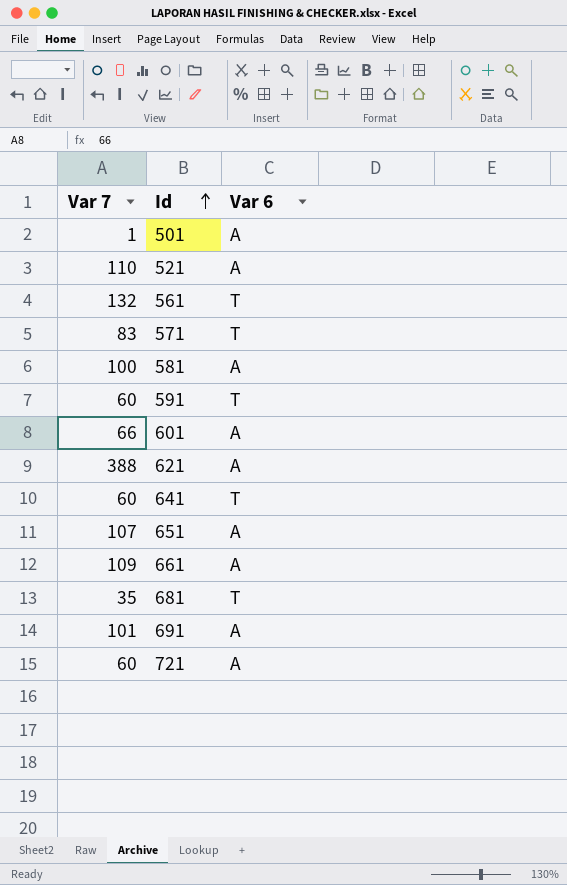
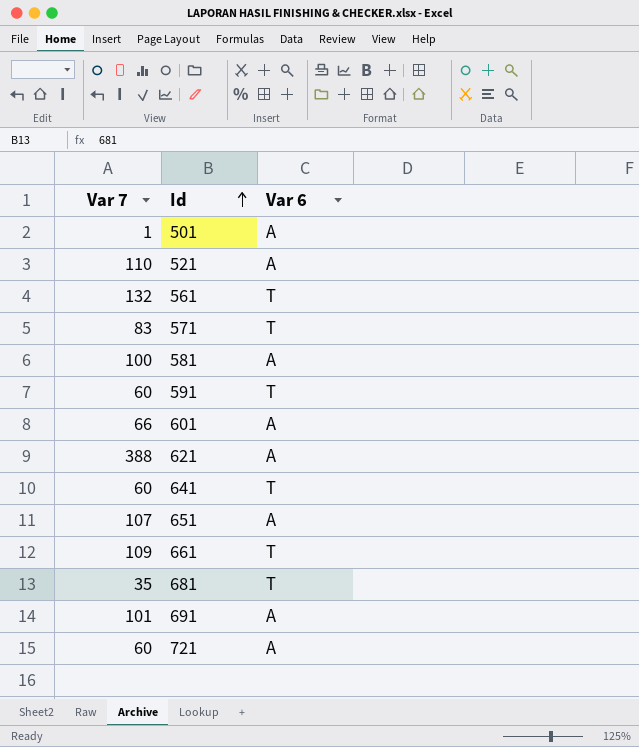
661 | Var 6: A -> T

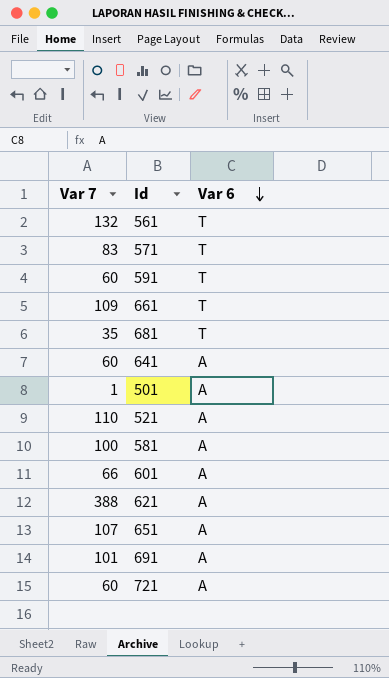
row order: Id ascending -> Var 6 descending
641 | Var 6: T -> A

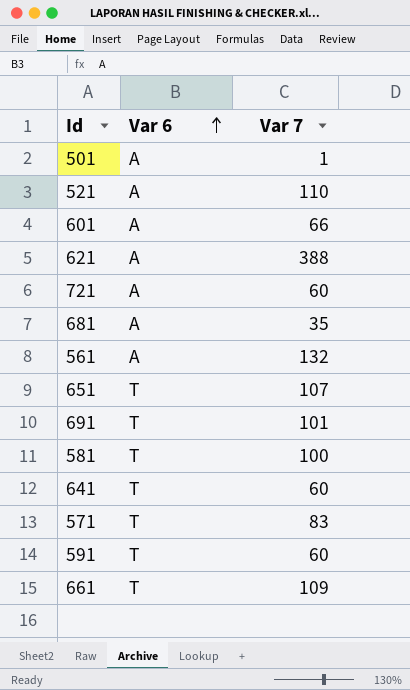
row order: Var 6 descending -> Var 6 ascending
column Var 7 | position: 1 -> 3
681 | Var 6: T -> A
561 | Var 6: T -> A
651 | Var 6: A -> T
691 | Var 6: A -> T
581 | Var 6: A -> T
641 | Var 6: A -> T

